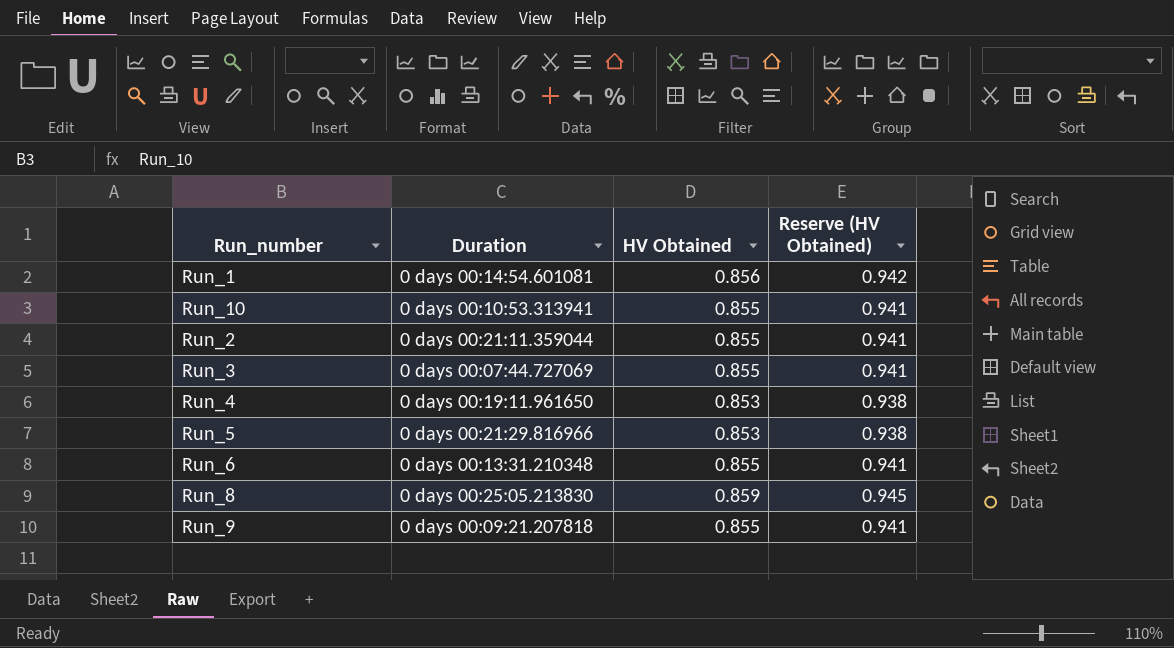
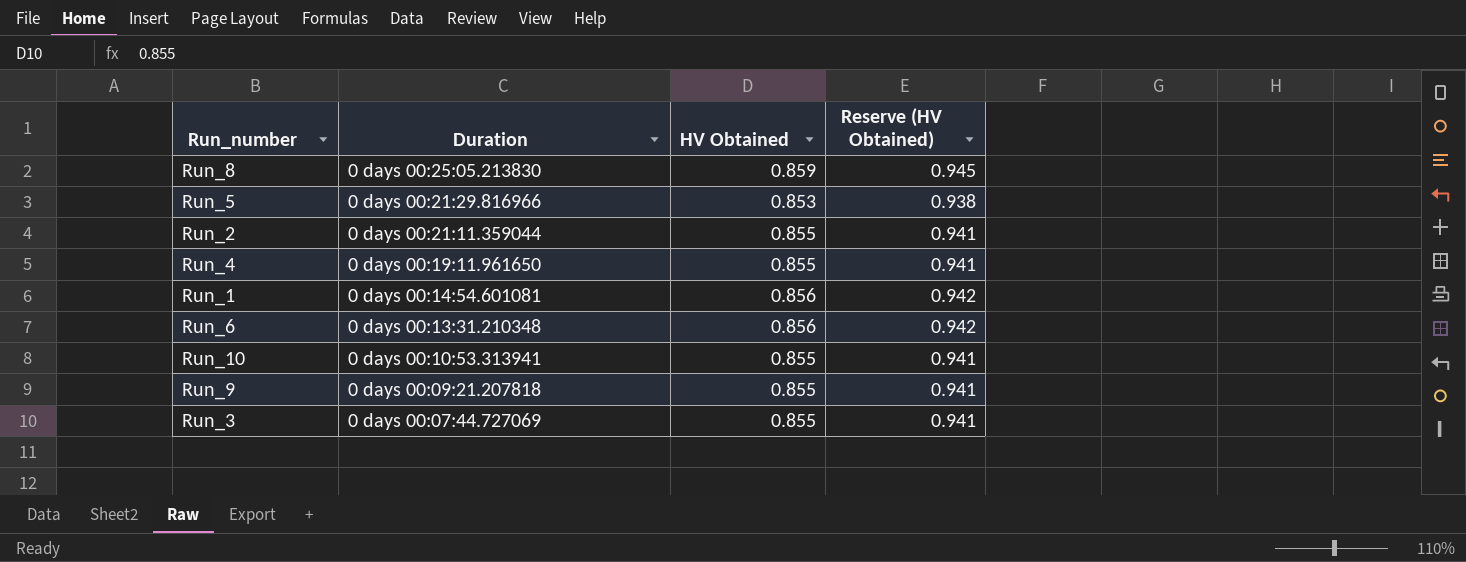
row order: none -> Duration descending
Run_4 | HV Obtained: 0.853 -> 0.855
Run_4 | Reserve (HV Obtained): 0.938 -> 0.941
Run_6 | HV Obtained: 0.855 -> 0.856
Run_6 | Reserve (HV Obtained): 0.941 -> 0.942

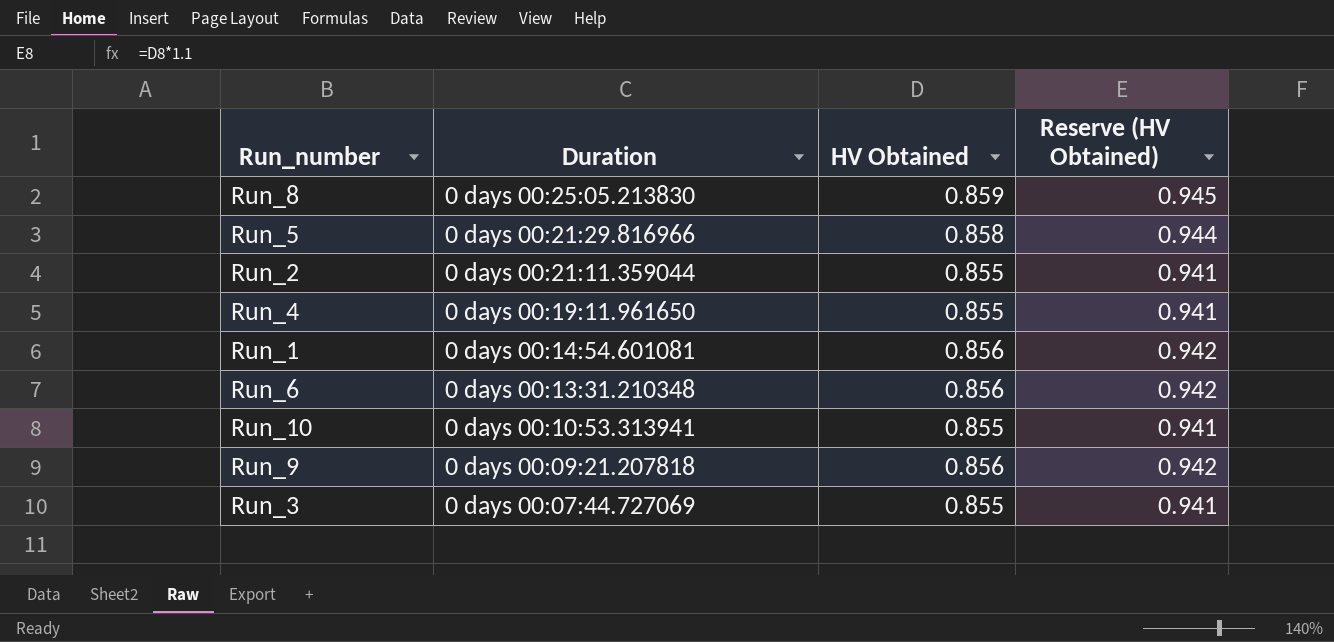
Run_5 | HV Obtained: 0.853 -> 0.858
Run_5 | Reserve (HV Obtained): 0.938 -> 0.944
Run_9 | HV Obtained: 0.855 -> 0.856
Run_9 | Reserve (HV Obtained): 0.941 -> 0.942

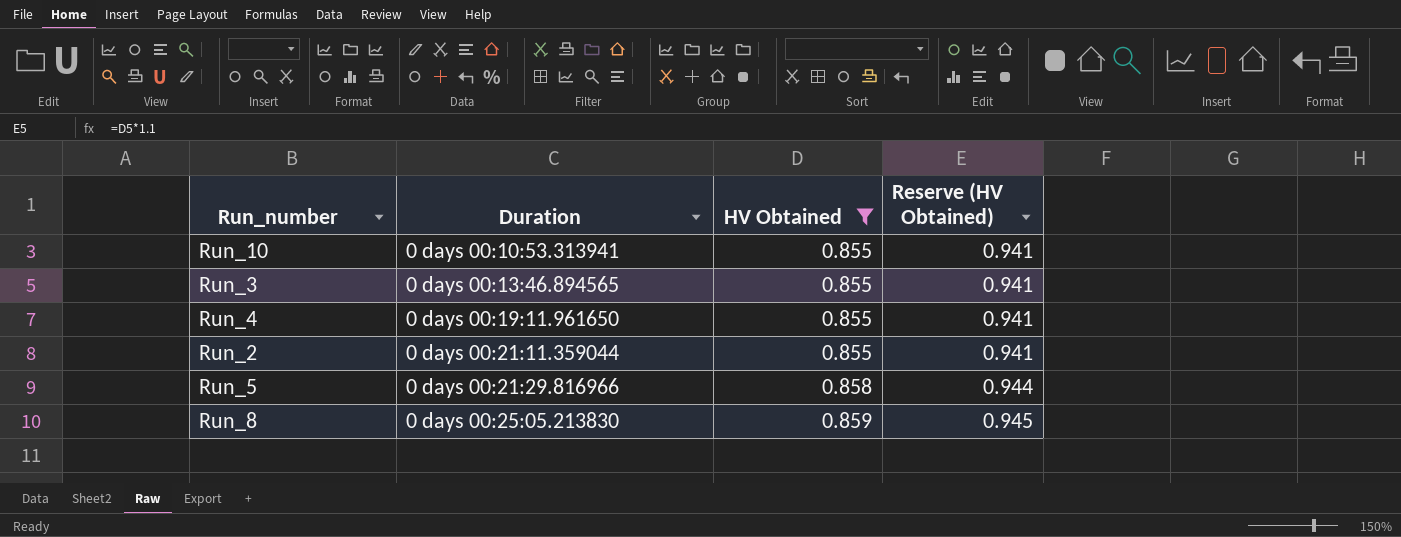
filter: none -> HV Obtained != 0.856
row order: Duration descending -> Duration ascending
Run_3 | Duration: 0 days 00:07:44.727069 -> 0 days 00:13:46.894565

